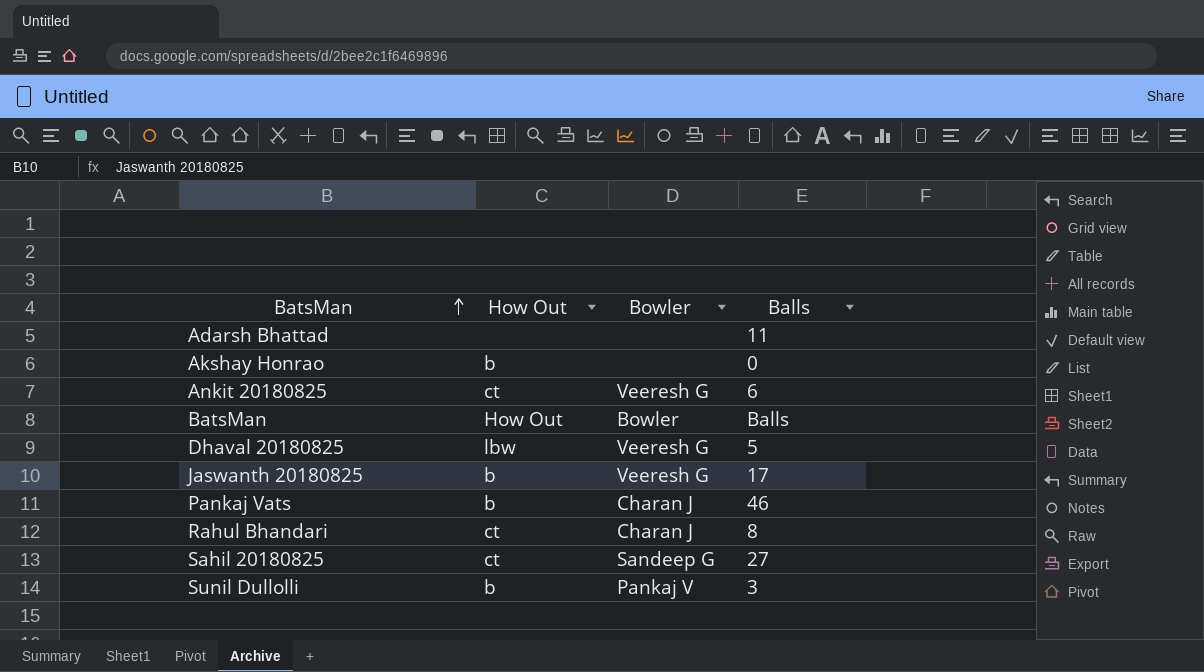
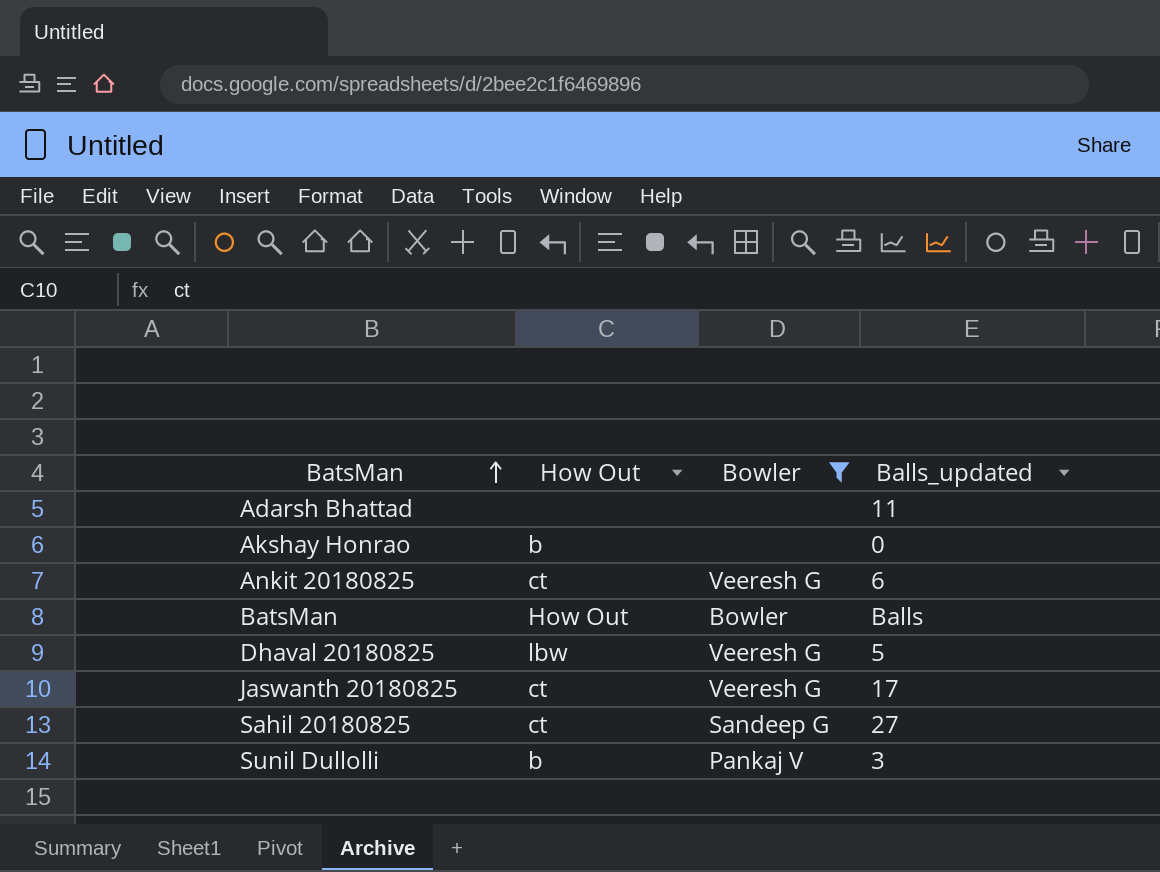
filter: none -> Bowler != Charan J
column name: Balls -> Balls_updated
Jaswanth 20180825 | How Out: b -> ct

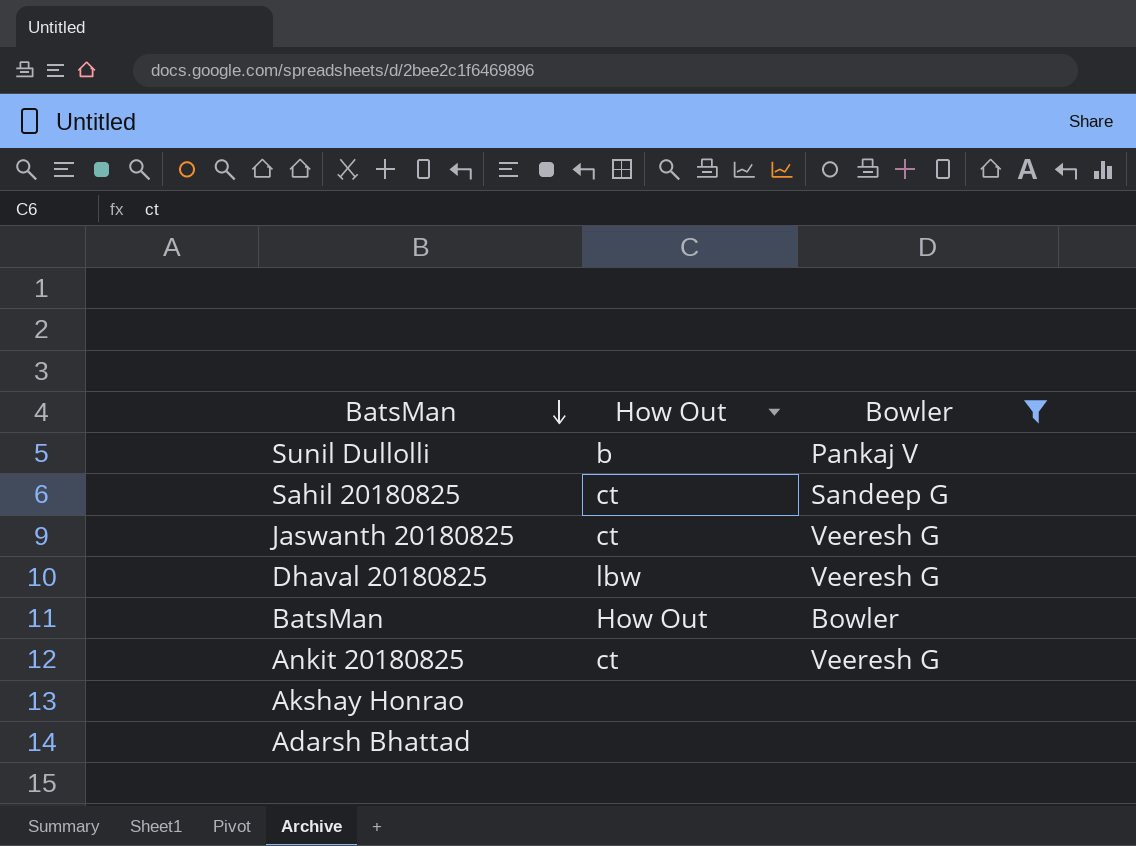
row order: BatsMan ascending -> BatsMan descending
column Balls_updated | position: 4 -> none
Akshay Honrao | How Out: b -> none

